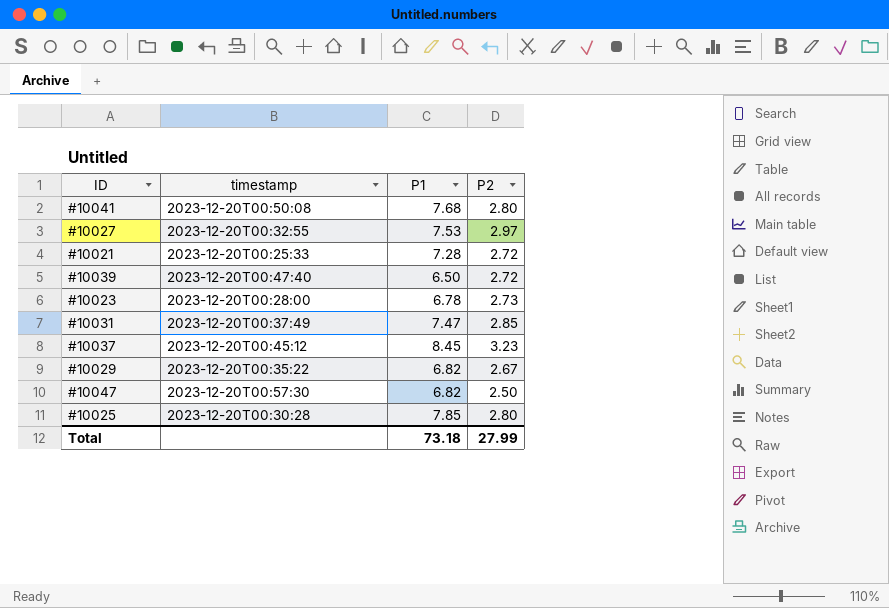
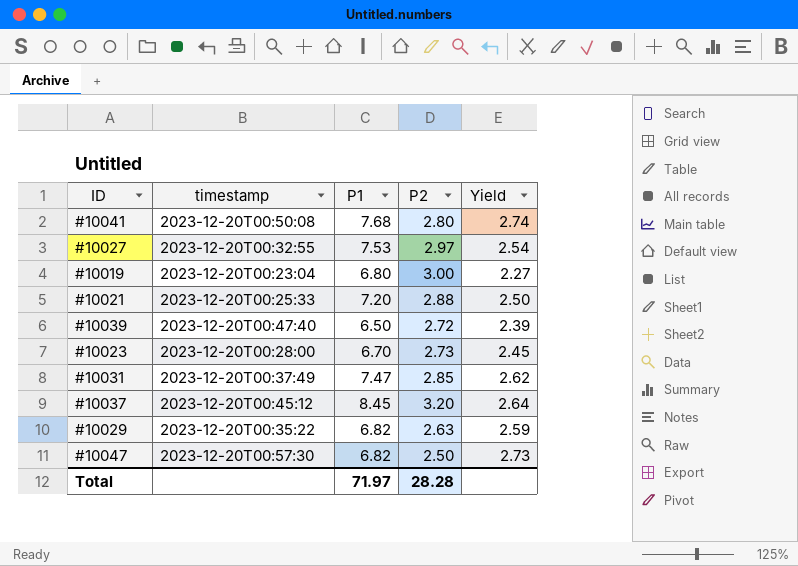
column Yield | formula: none -> [P1] / [P2]
row #10025: 2023-12-20T00:30:28 | 7.85 | 2.80 -> none
row #10019: none -> 2023-12-20T00:23:04 | 6.80 | 3.00 | 2.27
#10021 | P1: 7.28 -> 7.20
#10021 | P2: 2.72 -> 2.88
#10023 | P1: 6.78 -> 6.70
#10037 | P2: 3.23 -> 3.20
#10029 | P2: 2.67 -> 2.63
Total | P1: 73.18 -> 71.97
Total | P2: 27.99 -> 28.28

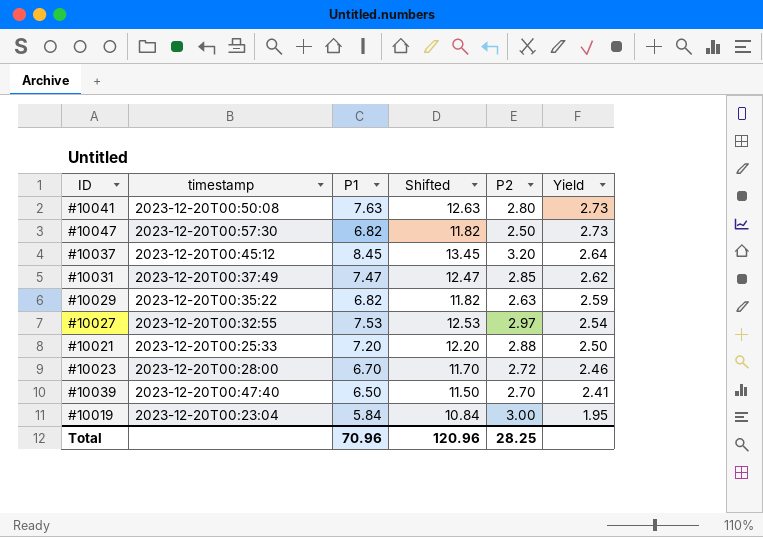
row order: none -> Yield descending
column Shifted | formula: none -> [P1] + 5
#10041 | P1: 7.68 -> 7.63
#10041 | Yield: 2.74 -> 2.73
#10023 | P2: 2.73 -> 2.72
#10023 | Yield: 2.45 -> 2.46
#10039 | P2: 2.72 -> 2.70
#10039 | Yield: 2.39 -> 2.41
#10019 | P1: 6.80 -> 5.84
#10019 | Yield: 2.27 -> 1.95
Total | P1: 71.97 -> 70.96
Total | P2: 28.28 -> 28.25

